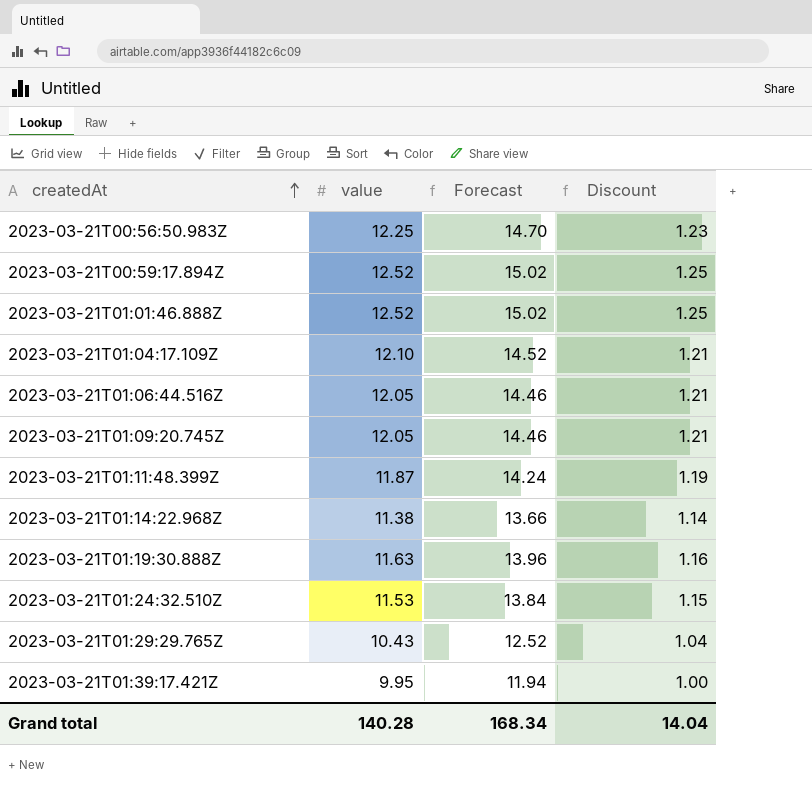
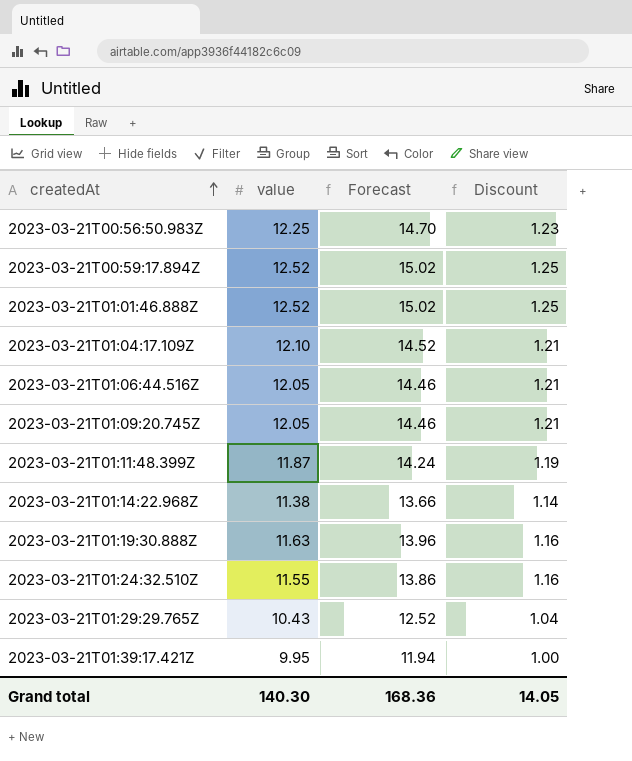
2023-03-21T01:24:32.510Z | value: 11.53 -> 11.55
2023-03-21T01:24:32.510Z | Forecast: 13.84 -> 13.86
2023-03-21T01:24:32.510Z | Discount: 1.15 -> 1.16
Grand total | value: 140.28 -> 140.30
Grand total | Forecast: 168.34 -> 168.36
Grand total | Discount: 14.04 -> 14.05

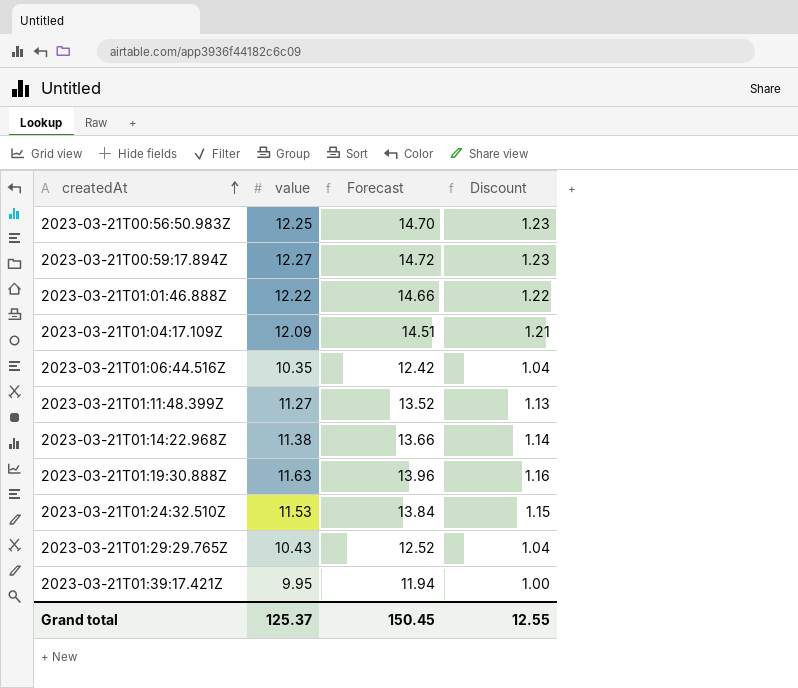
row 2023-03-21T01:09:20.745Z: 12.05 | 14.46 | 1.21 -> none
2023-03-21T00:59:17.894Z | value: 12.52 -> 12.27
2023-03-21T00:59:17.894Z | Forecast: 15.02 -> 14.72
2023-03-21T00:59:17.894Z | Discount: 1.25 -> 1.23
2023-03-21T01:01:46.888Z | value: 12.52 -> 12.22
2023-03-21T01:01:46.888Z | Forecast: 15.02 -> 14.66
2023-03-21T01:01:46.888Z | Discount: 1.25 -> 1.22
2023-03-21T01:04:17.109Z | value: 12.10 -> 12.09
2023-03-21T01:04:17.109Z | Forecast: 14.52 -> 14.51
2023-03-21T01:06:44.516Z | value: 12.05 -> 10.35
2023-03-21T01:06:44.516Z | Forecast: 14.46 -> 12.42
2023-03-21T01:06:44.516Z | Discount: 1.21 -> 1.04
2023-03-21T01:11:48.399Z | value: 11.87 -> 11.27
2023-03-21T01:11:48.399Z | Forecast: 14.24 -> 13.52
2023-03-21T01:11:48.399Z | Discount: 1.19 -> 1.13
2023-03-21T01:24:32.510Z | value: 11.55 -> 11.53
2023-03-21T01:24:32.510Z | Forecast: 13.86 -> 13.84
2023-03-21T01:24:32.510Z | Discount: 1.16 -> 1.15
Grand total | value: 140.30 -> 125.37
Grand total | Forecast: 168.36 -> 150.45
Grand total | Discount: 14.05 -> 12.55

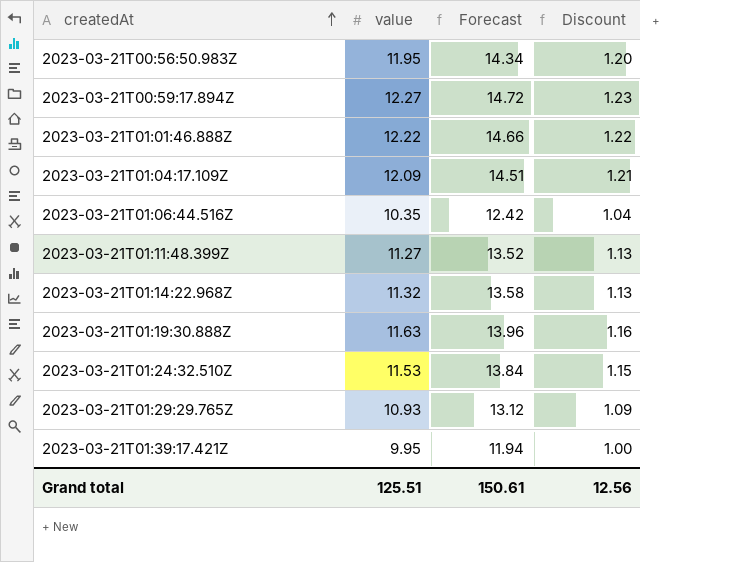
2023-03-21T00:56:50.983Z | value: 12.25 -> 11.95
2023-03-21T00:56:50.983Z | Forecast: 14.70 -> 14.34
2023-03-21T00:56:50.983Z | Discount: 1.23 -> 1.20
2023-03-21T01:14:22.968Z | value: 11.38 -> 11.32
2023-03-21T01:14:22.968Z | Forecast: 13.66 -> 13.58
2023-03-21T01:14:22.968Z | Discount: 1.14 -> 1.13
2023-03-21T01:29:29.765Z | value: 10.43 -> 10.93
2023-03-21T01:29:29.765Z | Forecast: 12.52 -> 13.12
2023-03-21T01:29:29.765Z | Discount: 1.04 -> 1.09
Grand total | value: 125.37 -> 125.51
Grand total | Forecast: 150.45 -> 150.61
Grand total | Discount: 12.55 -> 12.56

